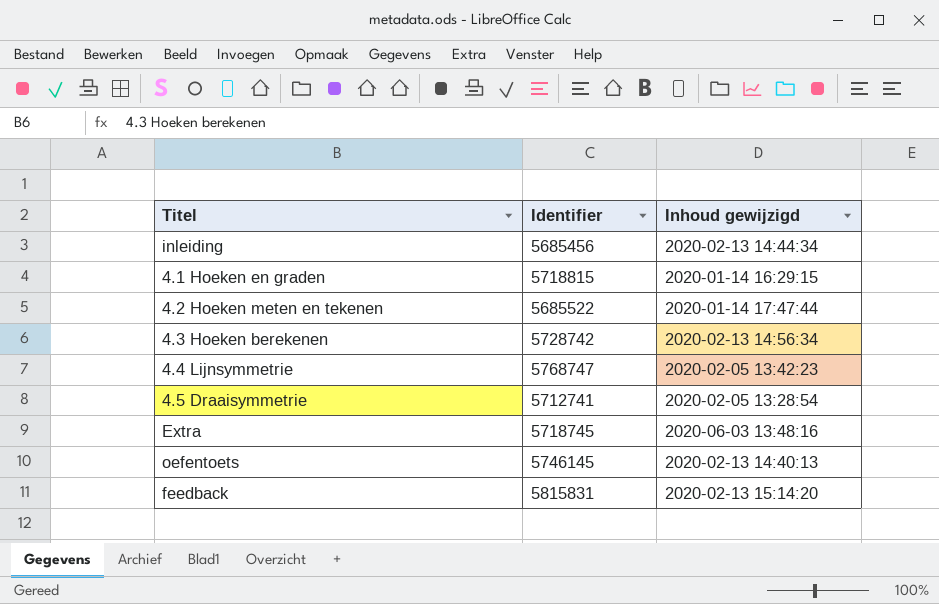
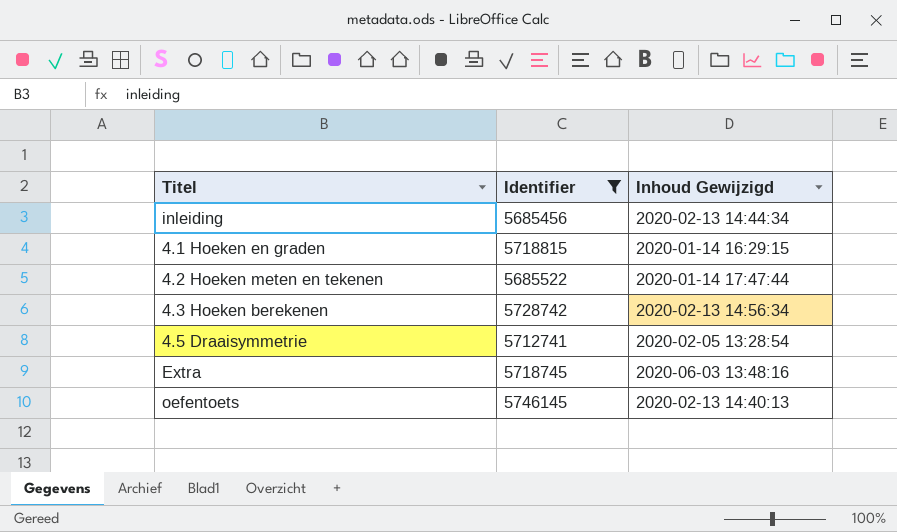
filter: none -> Identifier <= 5746145
column name: Inhoud gewijzigd -> Inhoud Gewijzigd

